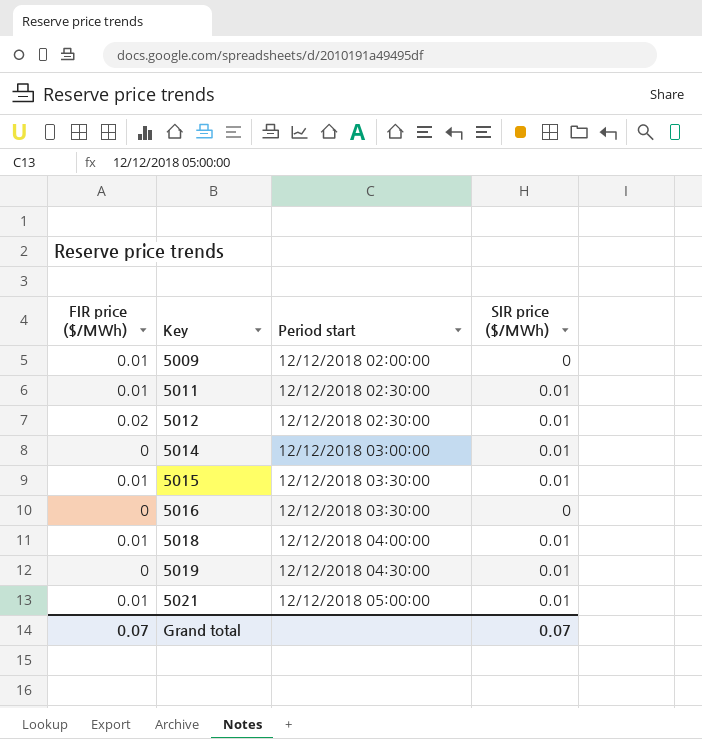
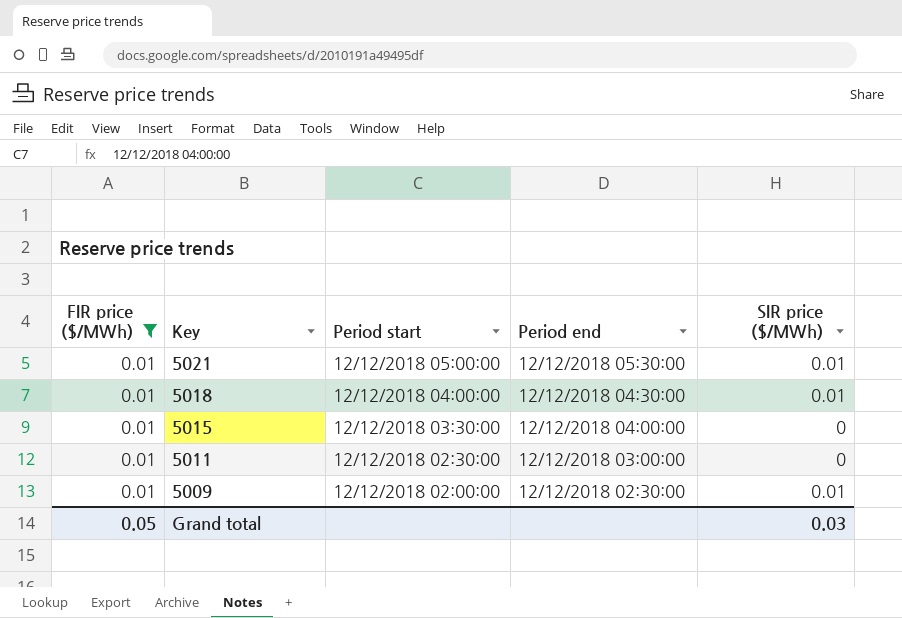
filter: none -> FIR price ($/MWh) = 0.01
row order: Key ascending -> Key descending
column Period end | position: none -> 4
5015 | SIR price ($/MWh): 0.01 -> 0
5011 | SIR price ($/MWh): 0.01 -> 0
5009 | SIR price ($/MWh): 0 -> 0.01
Grand total | FIR price ($/MWh): 0.07 -> 0.05
Grand total | SIR price ($/MWh): 0.07 -> 0.03

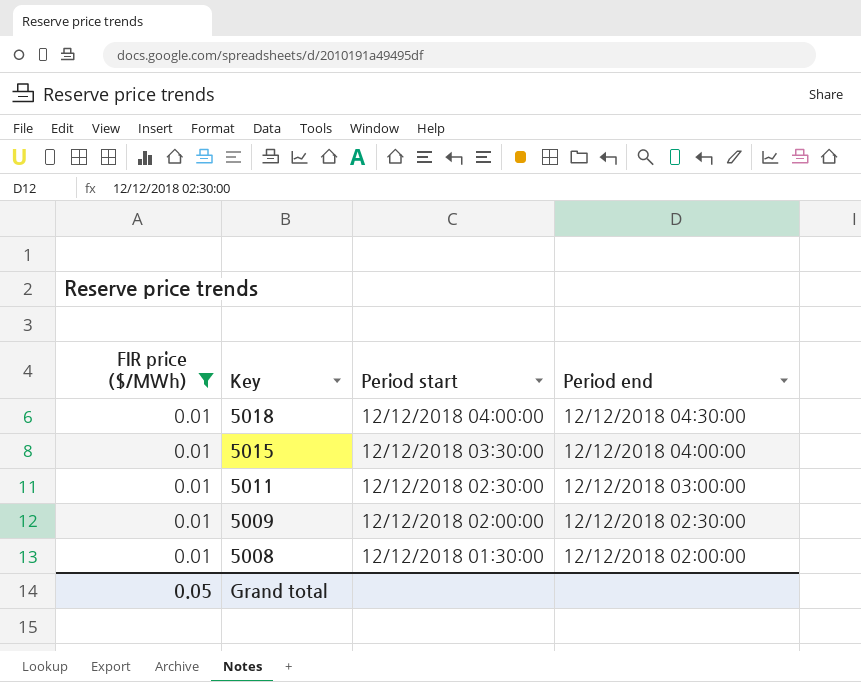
column SIR price ($/MWh) | position: 5 -> none
row 5021: 0.01 | 12/12/2018 05:00:00 | 12/12/2018 05:30:00 | 0.01 -> none
row 5008: none -> 0.01 | 12/12/2018 01:30:00 | 12/12/2018 02:00:00

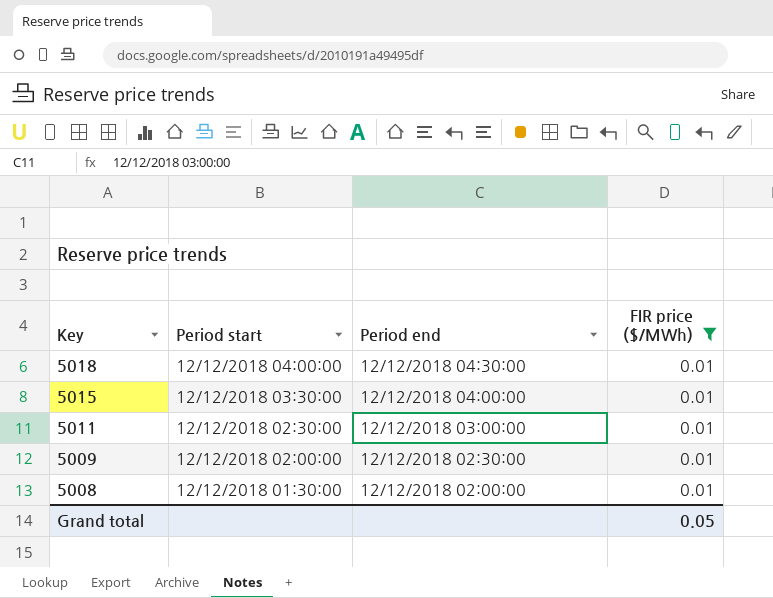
column FIR price ($/MWh) | position: 1 -> 4

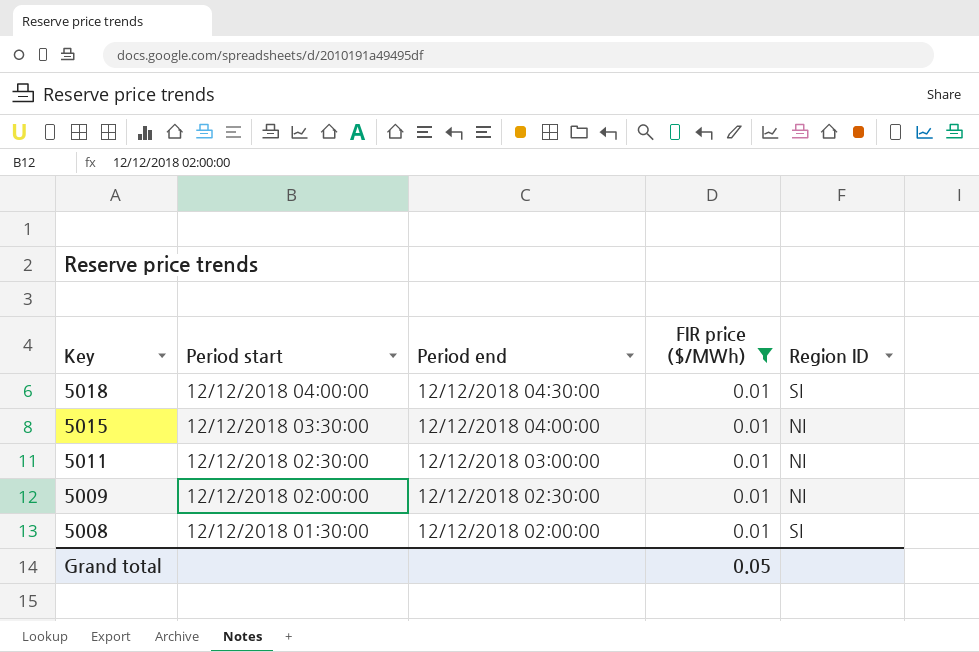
column Region ID | position: none -> 5

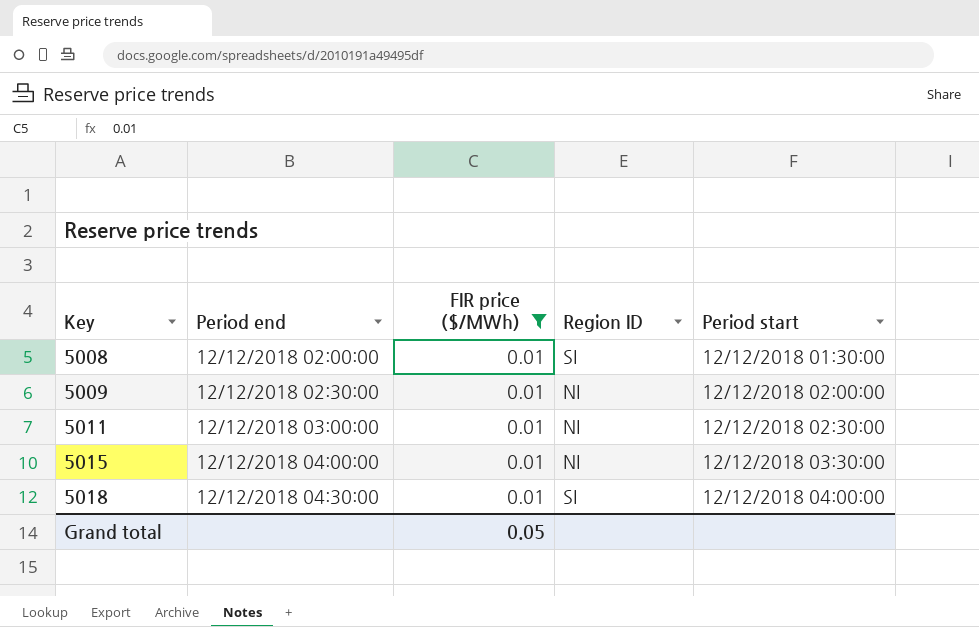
row order: Key descending -> Key ascending
column Period start | position: 2 -> 5

